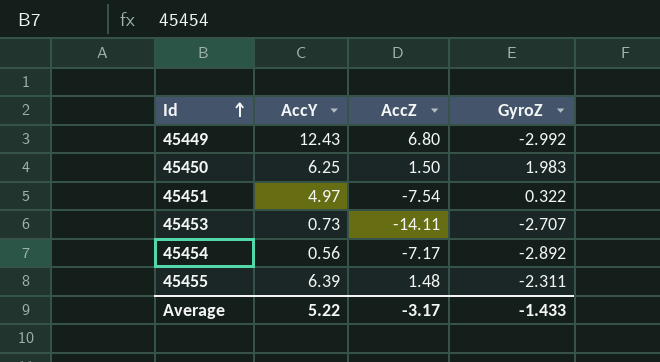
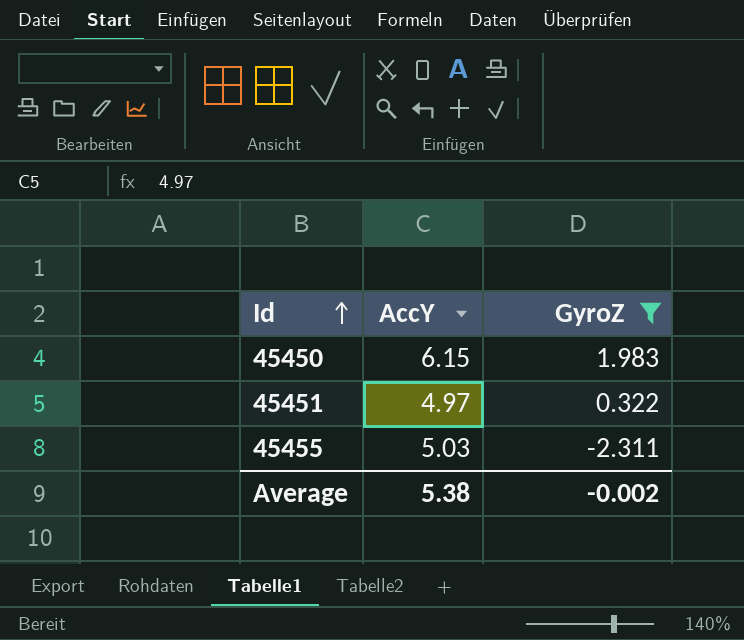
filter: none -> GyroZ >= -2.311
column AccZ | position: 3 -> none
45450 | AccY: 6.25 -> 6.15
45455 | AccY: 6.39 -> 5.03
Average | AccY: 5.22 -> 5.38
Average | GyroZ: -1.433 -> -0.002

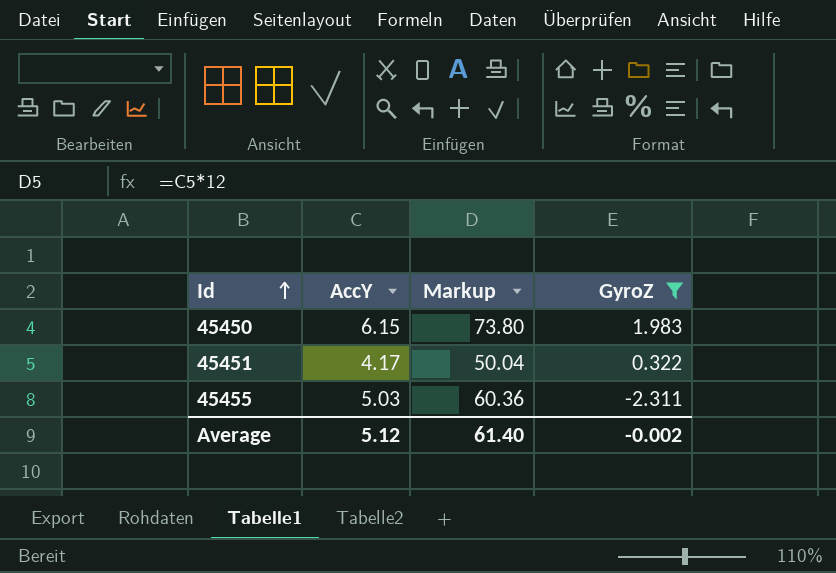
column Markup | formula: none -> [AccY] * 12
45451 | AccY: 4.97 -> 4.17
Average | AccY: 5.38 -> 5.12

